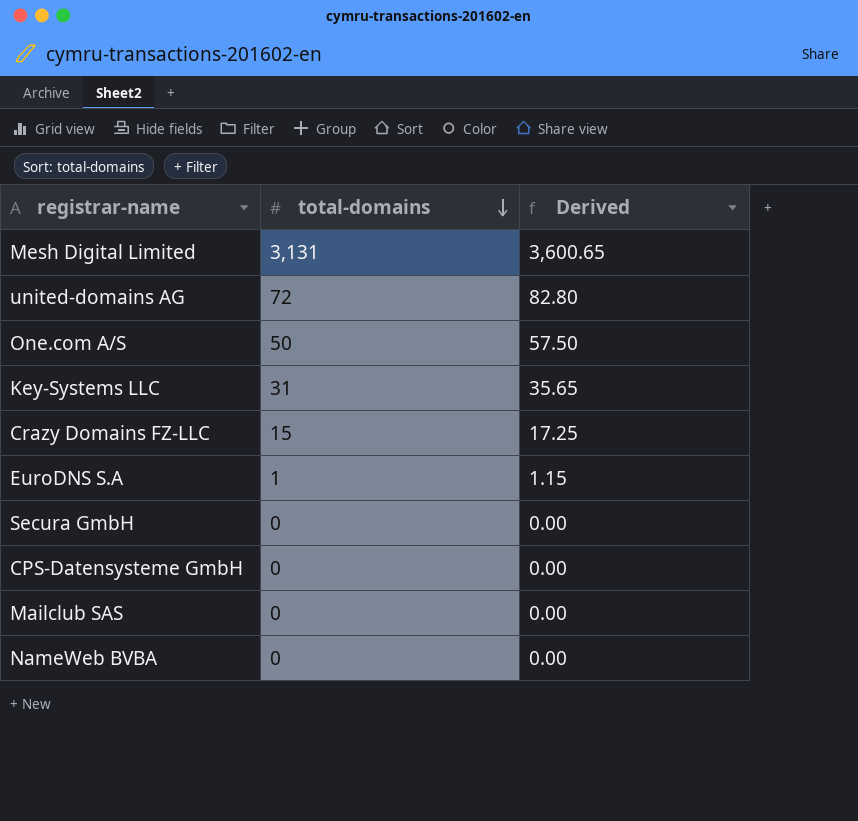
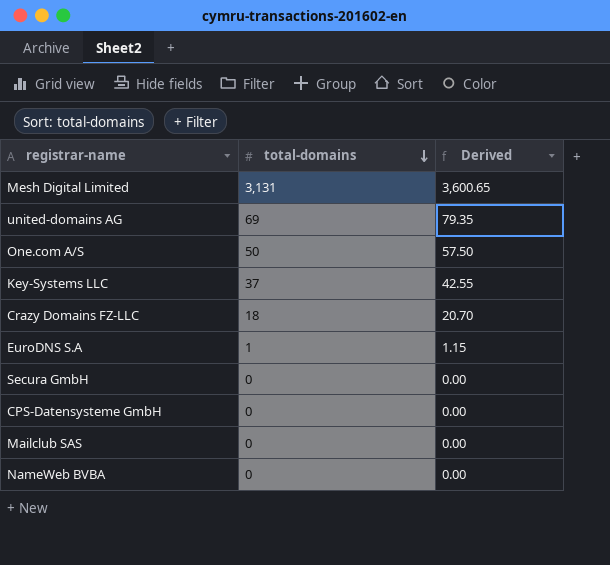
united-domains AG | total-domains: 72 -> 69
united-domains AG | Derived: 82.80 -> 79.35
Key-Systems LLC | total-domains: 31 -> 37
Key-Systems LLC | Derived: 35.65 -> 42.55
Crazy Domains FZ-LLC | total-domains: 15 -> 18
Crazy Domains FZ-LLC | Derived: 17.25 -> 20.70

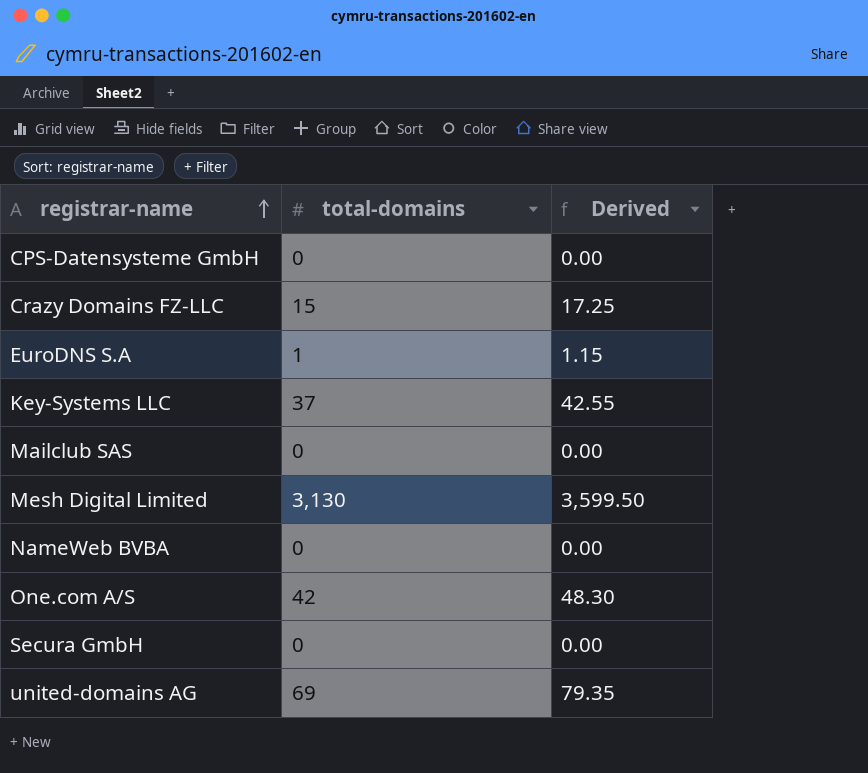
row order: total-domains descending -> registrar-name ascending
Crazy Domains FZ-LLC | total-domains: 18 -> 15
Crazy Domains FZ-LLC | Derived: 20.70 -> 17.25
Mesh Digital Limited | total-domains: 3,131 -> 3,130
Mesh Digital Limited | Derived: 3,600.65 -> 3,599.50
One.com A/S | total-domains: 50 -> 42
One.com A/S | Derived: 57.50 -> 48.30

